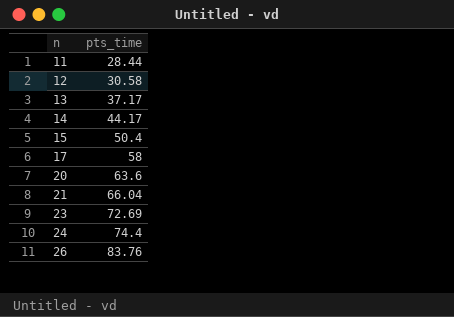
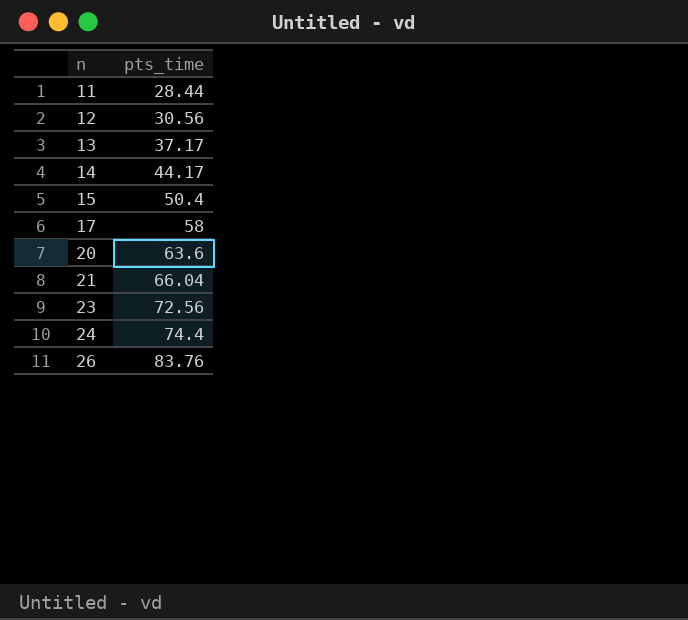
12 | pts_time: 30.58 -> 30.56
23 | pts_time: 72.69 -> 72.56

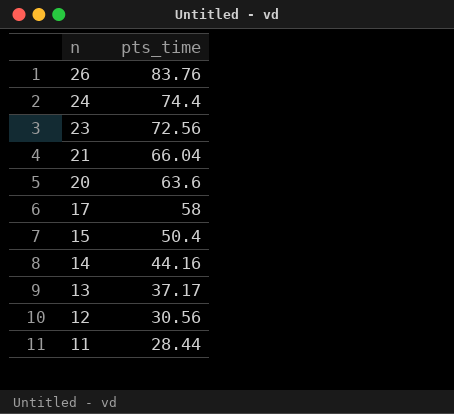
row order: n ascending -> n descending
14 | pts_time: 44.17 -> 44.16

